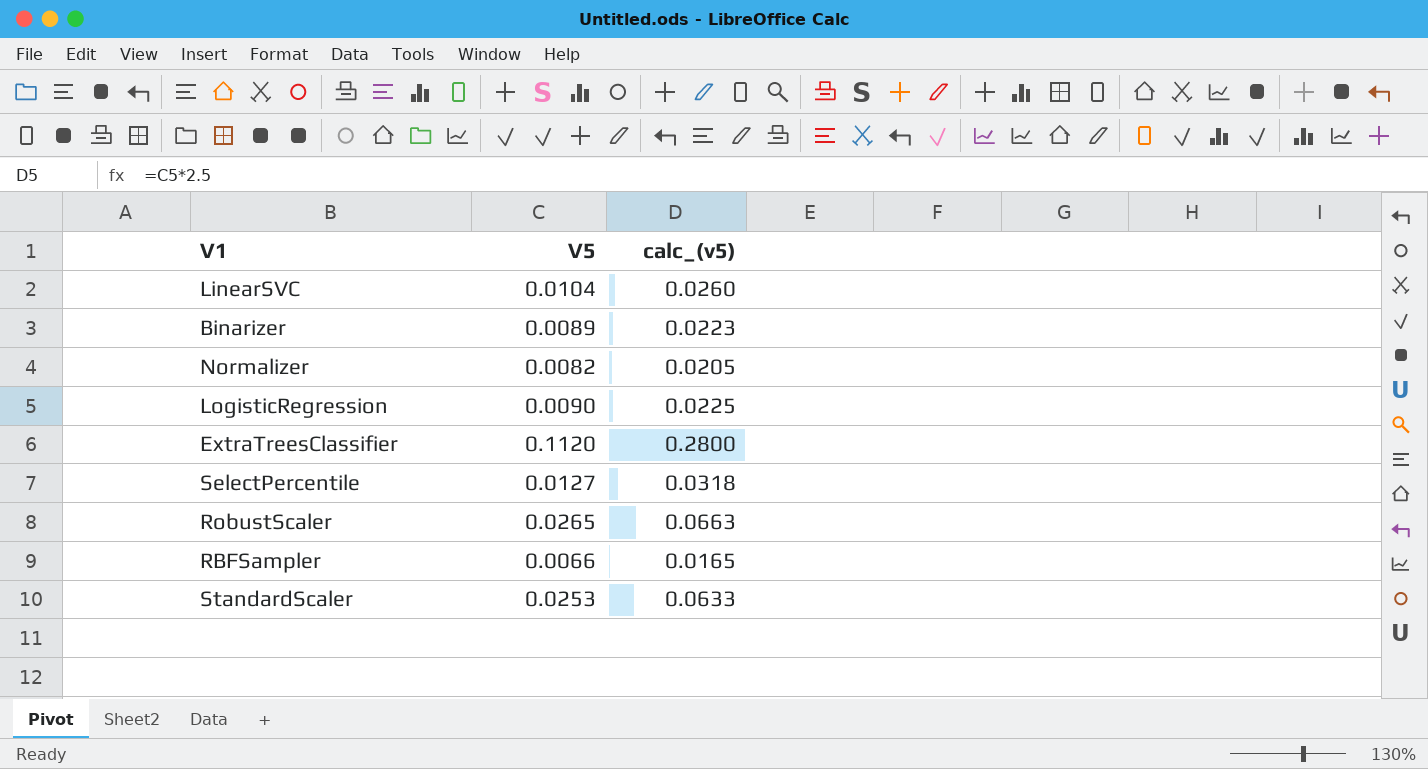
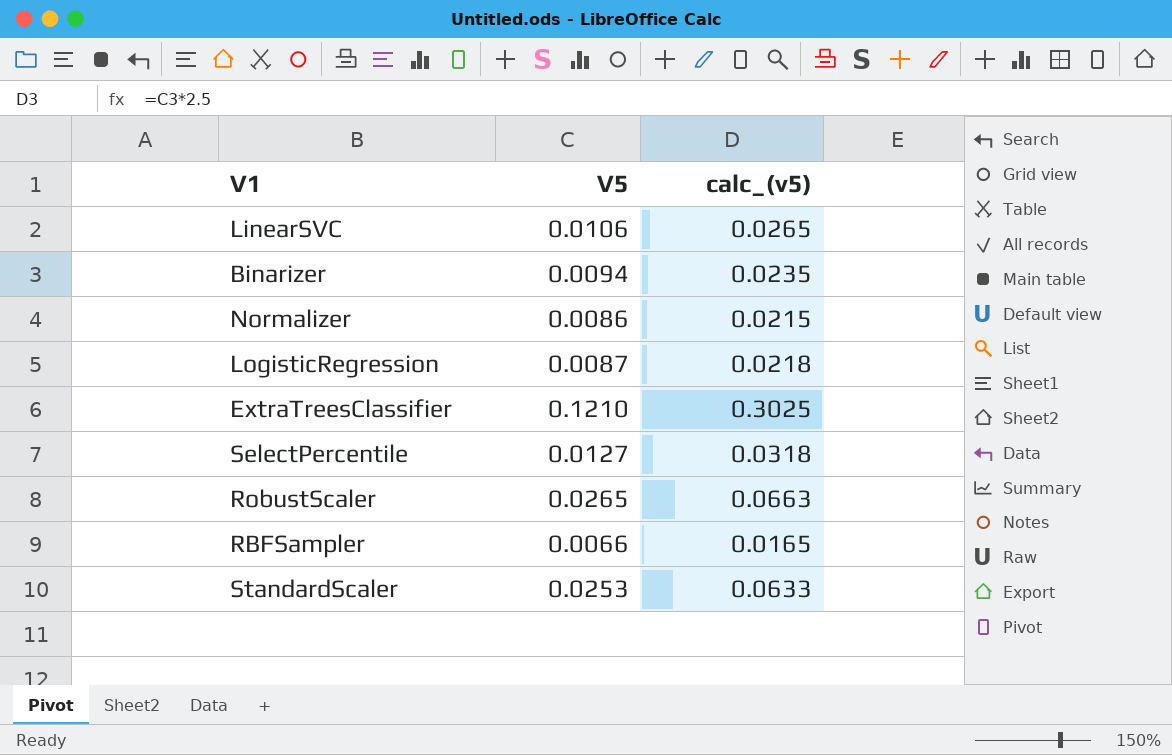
LinearSVC | V5: 0.0104 -> 0.0106
LinearSVC | calc_(v5): 0.0260 -> 0.0265
Binarizer | V5: 0.0089 -> 0.0094
Binarizer | calc_(v5): 0.0223 -> 0.0235
Normalizer | V5: 0.0082 -> 0.0086
Normalizer | calc_(v5): 0.0205 -> 0.0215
LogisticRegression | V5: 0.0090 -> 0.0087
LogisticRegression | calc_(v5): 0.0225 -> 0.0218
ExtraTreesClassifier | V5: 0.1120 -> 0.1210
ExtraTreesClassifier | calc_(v5): 0.2800 -> 0.3025

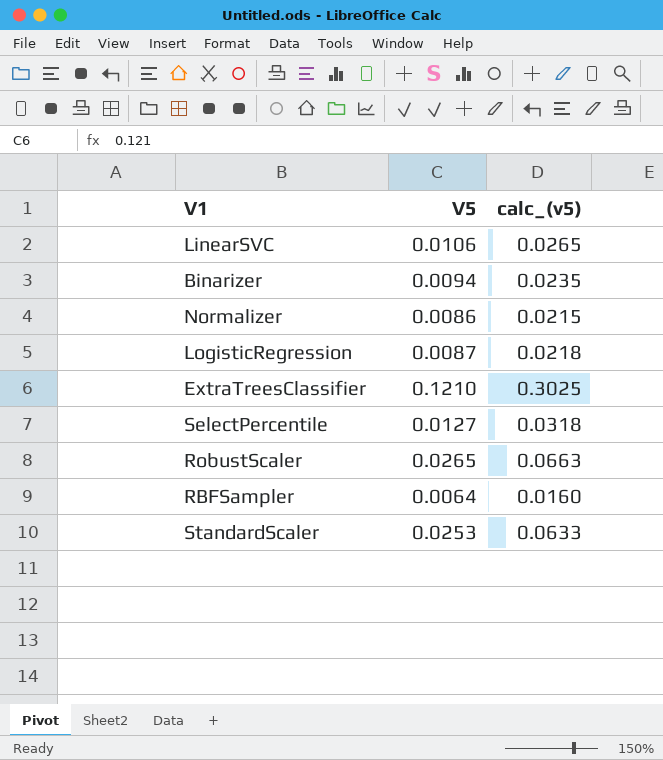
RBFSampler | V5: 0.0066 -> 0.0064
RBFSampler | calc_(v5): 0.0165 -> 0.0160

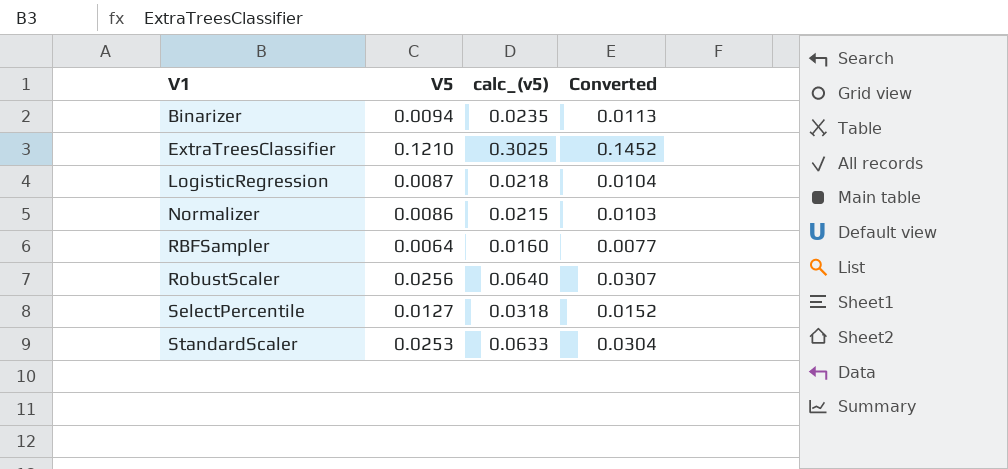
row order: none -> V1 ascending
column Converted | formula: none -> [V5] * 1.2
row LinearSVC: 0.0106 | 0.0265 -> none
RobustScaler | V5: 0.0265 -> 0.0256
RobustScaler | calc_(v5): 0.0663 -> 0.0640

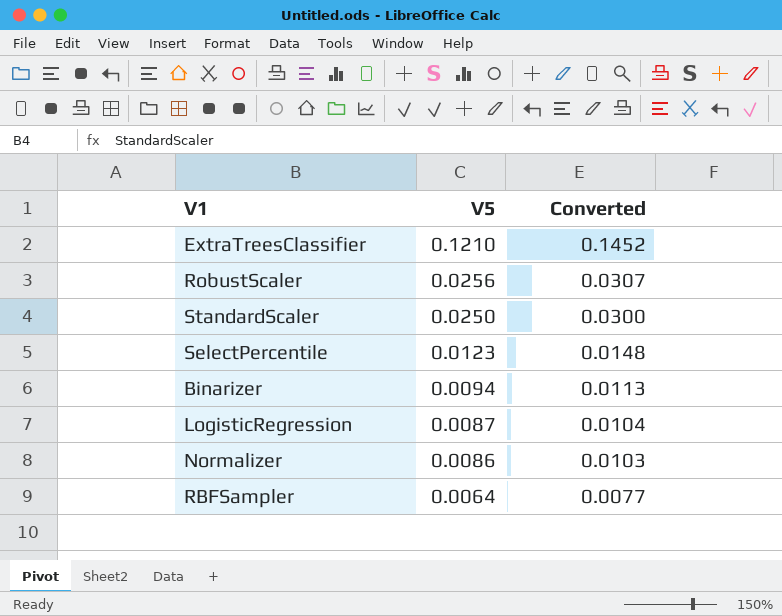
row order: V1 ascending -> V5 descending
column calc_(v5) | formula: [V5] * 2.5 -> none
StandardScaler | V5: 0.0253 -> 0.0250
StandardScaler | Converted: 0.0304 -> 0.0300
SelectPercentile | V5: 0.0127 -> 0.0123
SelectPercentile | Converted: 0.0152 -> 0.0148

